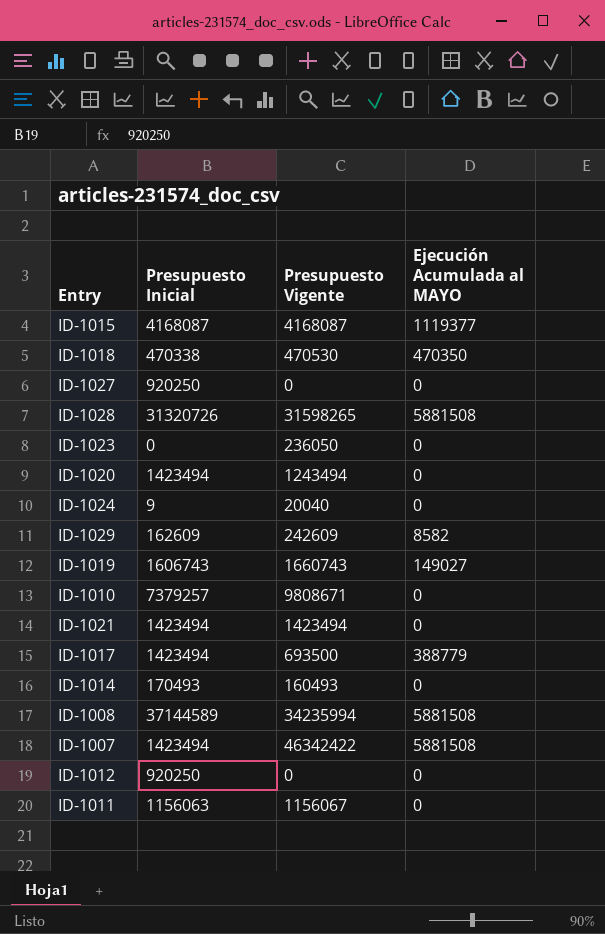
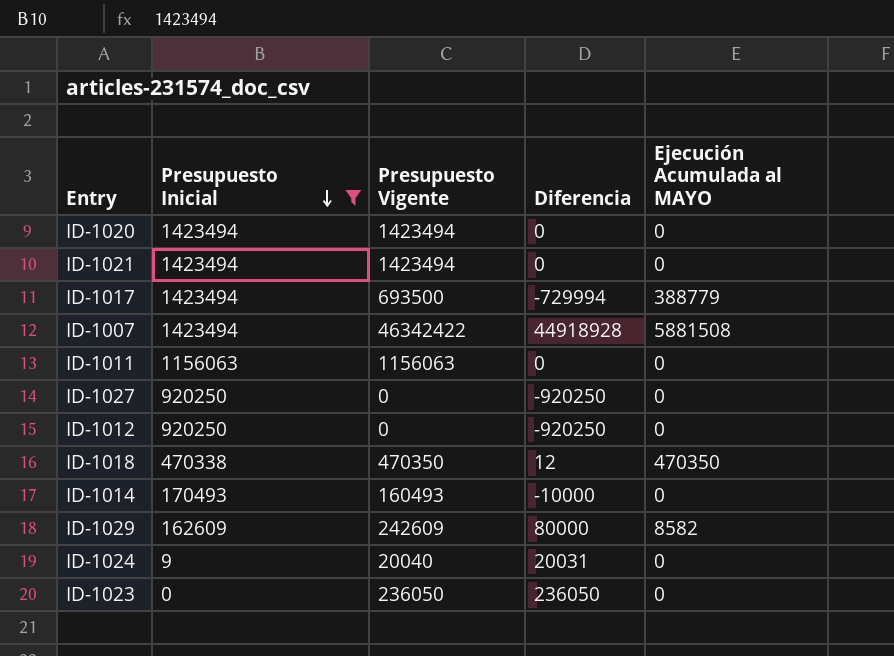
filter: none -> Presupuesto Inicial <= 1423494
row order: none -> Presupuesto Inicial descending
column Diferencia | formula: none -> [Presupuesto Vigente] - [Presupuesto Inicial]
ID-1020 | Presupuesto Vigente: 1243494 -> 1423494
ID-1011 | Presupuesto Vigente: 1156067 -> 1156063
ID-1018 | Presupuesto Vigente: 470530 -> 470350

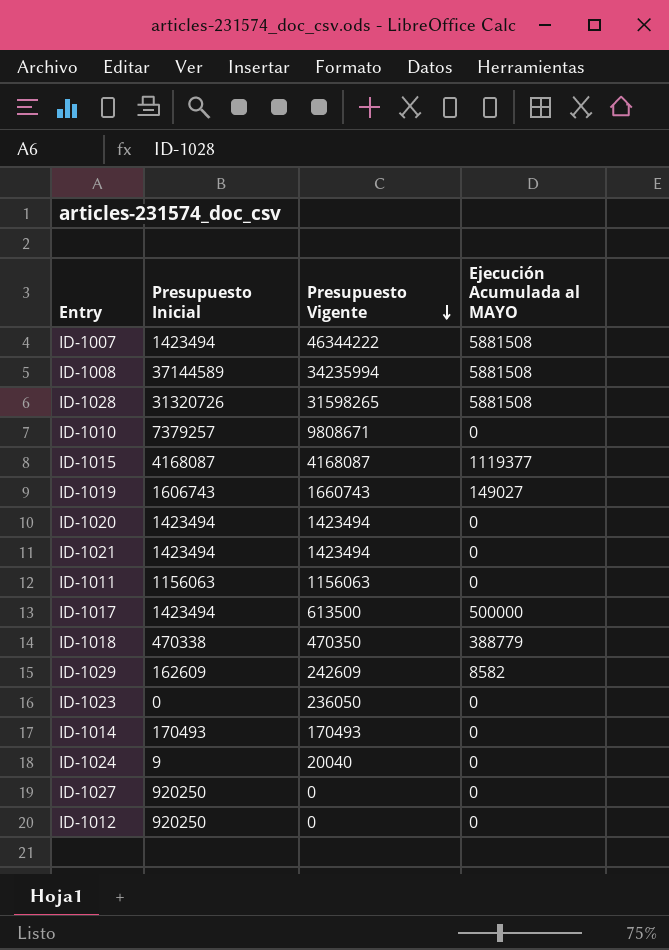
filter: Presupuesto Inicial <= 1423494 -> none
row order: Presupuesto Inicial descending -> Presupuesto Vigente descending
column Diferencia | formula: [Presupuesto Vigente] - [Presupuesto Inicial] -> none
ID-1007 | Presupuesto Vigente: 46342422 -> 46344222
ID-1017 | Presupuesto Vigente: 693500 -> 613500
ID-1017 | Ejecución Acumulada al MAYO: 388779 -> 500000
ID-1018 | Ejecución Acumulada al MAYO: 470350 -> 388779
ID-1014 | Presupuesto Vigente: 160493 -> 170493

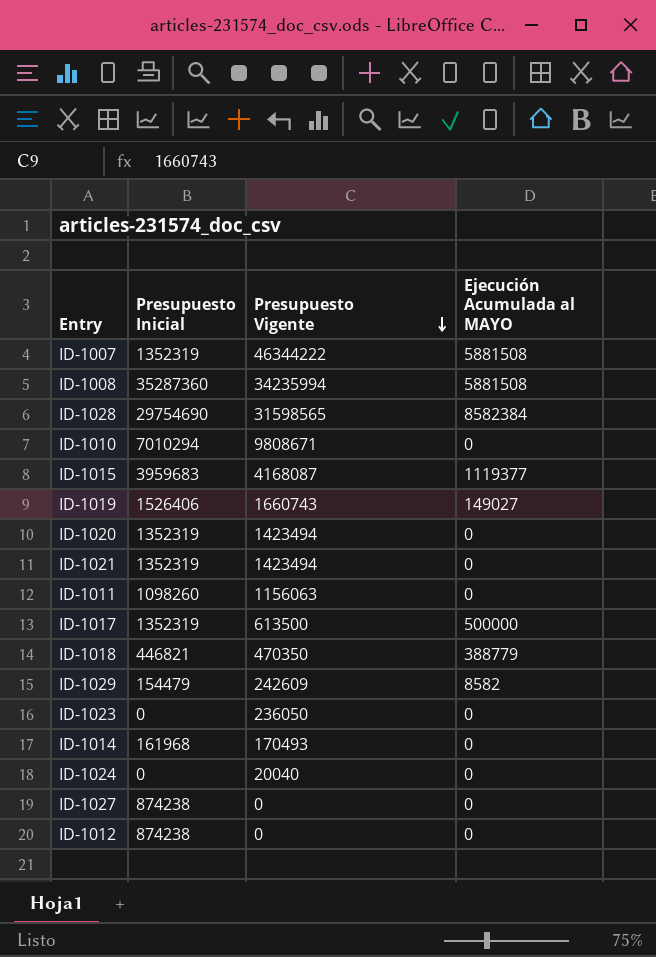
ID-1007 | Presupuesto Inicial: 1423494 -> 1352319
ID-1008 | Presupuesto Inicial: 37144589 -> 35287360
ID-1028 | Presupuesto Inicial: 31320726 -> 29754690
ID-1028 | Presupuesto Vigente: 31598265 -> 31598565
ID-1028 | Ejecución Acumulada al MAYO: 5881508 -> 8582384
ID-1010 | Presupuesto Inicial: 7379257 -> 7010294
ID-1015 | Presupuesto Inicial: 4168087 -> 3959683
ID-1019 | Presupuesto Inicial: 1606743 -> 1526406
ID-1020 | Presupuesto Inicial: 1423494 -> 1352319
ID-1021 | Presupuesto Inicial: 1423494 -> 1352319
ID-1011 | Presupuesto Inicial: 1156063 -> 1098260
ID-1017 | Presupuesto Inicial: 1423494 -> 1352319
ID-1018 | Presupuesto Inicial: 470338 -> 446821
ID-1029 | Presupuesto Inicial: 162609 -> 154479
ID-1014 | Presupuesto Inicial: 170493 -> 161968
ID-1024 | Presupuesto Inicial: 9 -> 0
ID-1027 | Presupuesto Inicial: 920250 -> 874238
ID-1012 | Presupuesto Inicial: 920250 -> 874238

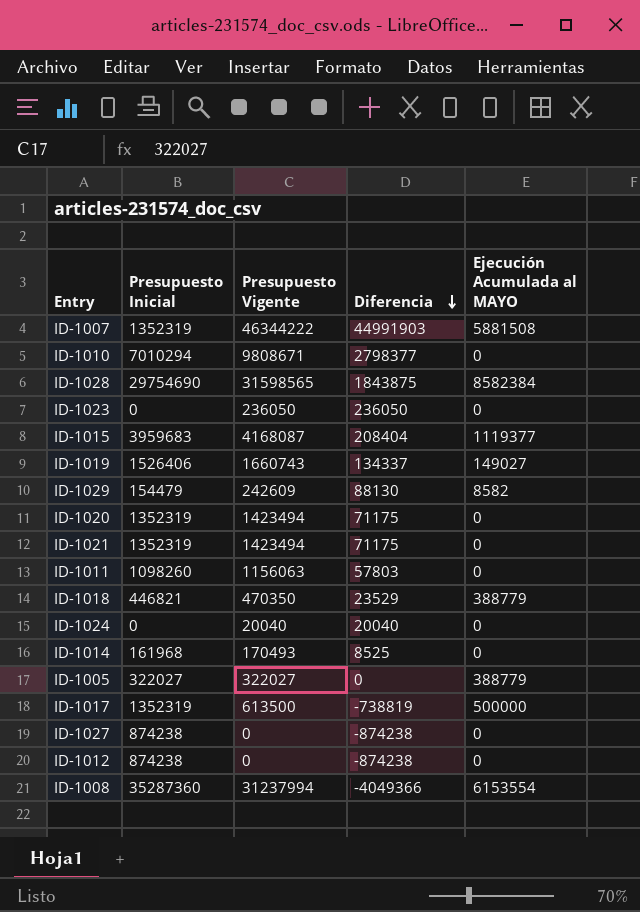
row order: Presupuesto Vigente descending -> Diferencia descending
column Diferencia | formula: none -> [Presupuesto Vigente] - [Presupuesto Inicial]
row ID-1005: none -> 322027 | 322027 | 0 | 388779
ID-1008 | Presupuesto Vigente: 34235994 -> 31237994
ID-1008 | Ejecución Acumulada al MAYO: 5881508 -> 6153554

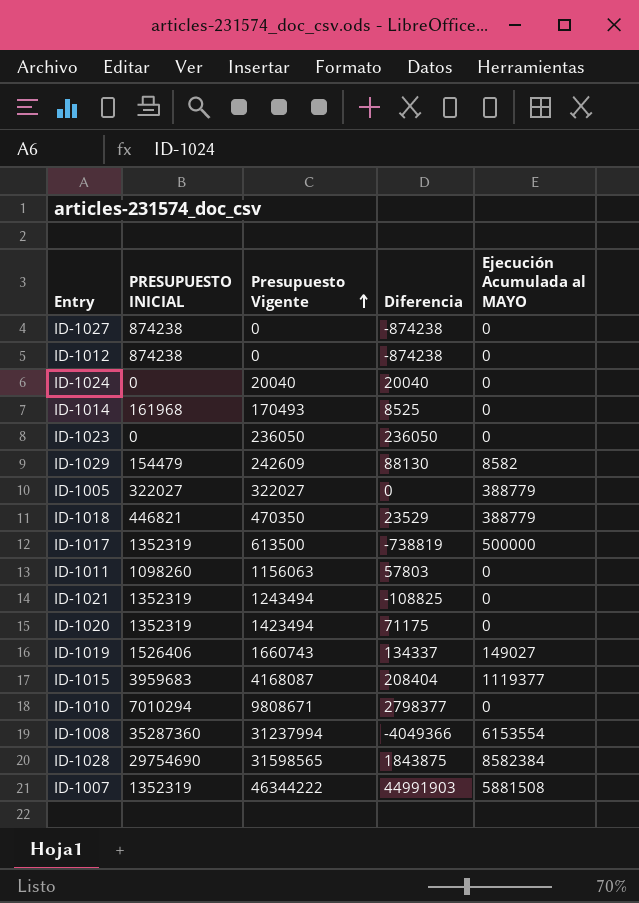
row order: Diferencia descending -> Presupuesto Vigente ascending
column name: Presupuesto Inicial -> PRESUPUESTO INICIAL
ID-1021 | Presupuesto Vigente: 1423494 -> 1243494
ID-1021 | Diferencia: 71175 -> -108825

